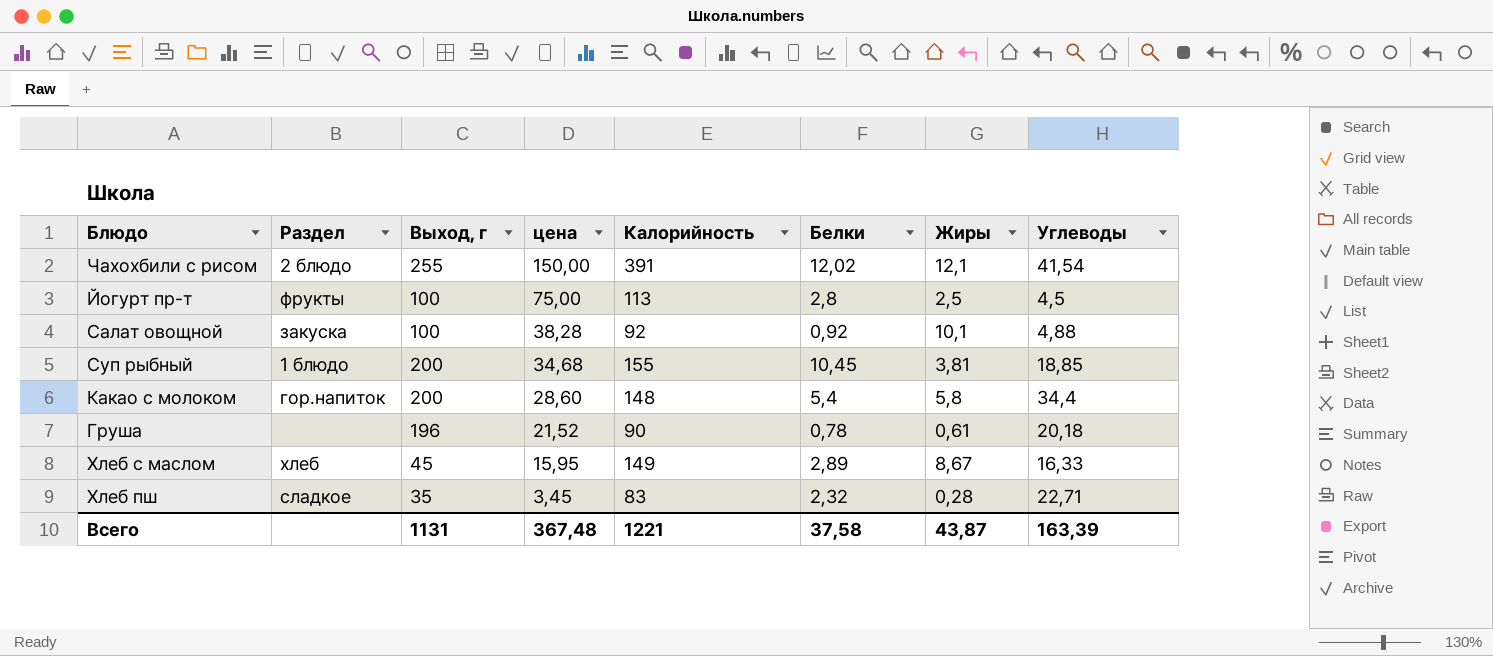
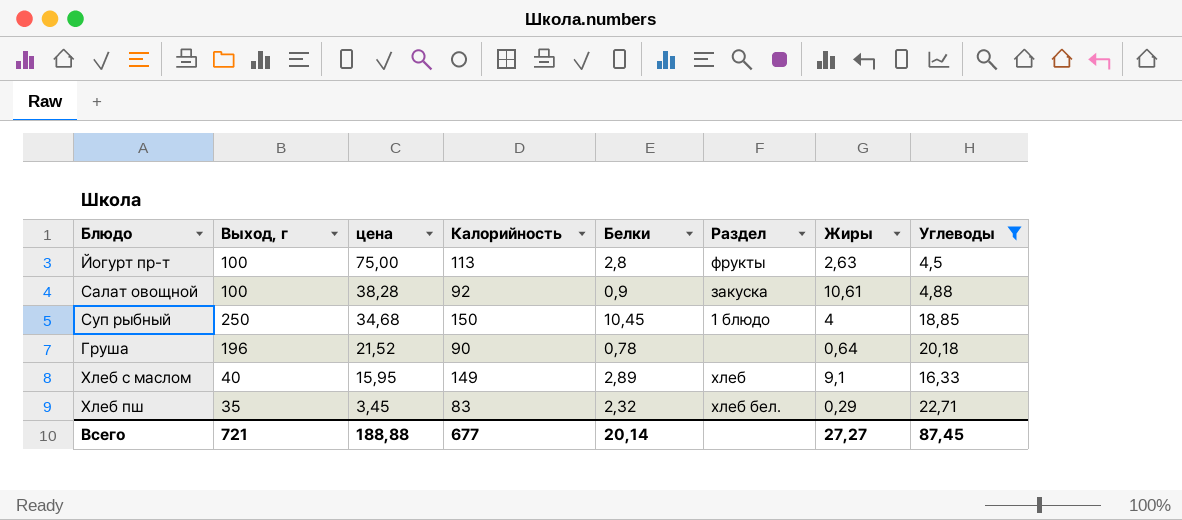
filter: none -> Углеводы <= 22,71
column Раздел | position: 2 -> 6
Йогурт пр-т | Жиры: 2,5 -> 2,63
Салат овощной | Белки: 0,92 -> 0,9
Салат овощной | Жиры: 10,1 -> 10,61
Суп рыбный | Выход, г: 200 -> 250
Суп рыбный | Калорийность: 155 -> 150
Суп рыбный | Жиры: 3,81 -> 4
Груша | Жиры: 0,61 -> 0,64
Хлеб с маслом | Выход, г: 45 -> 40
Хлеб с маслом | Жиры: 8,67 -> 9,1
Хлеб пш | Раздел: сладкое -> хлеб бел.
Хлеб пш | Жиры: 0,28 -> 0,29
Всего | Выход, г: 1131 -> 721
Всего | цена: 367,48 -> 188,88
Всего | Калорийность: 1221 -> 677
Всего | Белки: 37,58 -> 20,14
Всего | Жиры: 43,87 -> 27,27
Всего | Углеводы: 163,39 -> 87,45

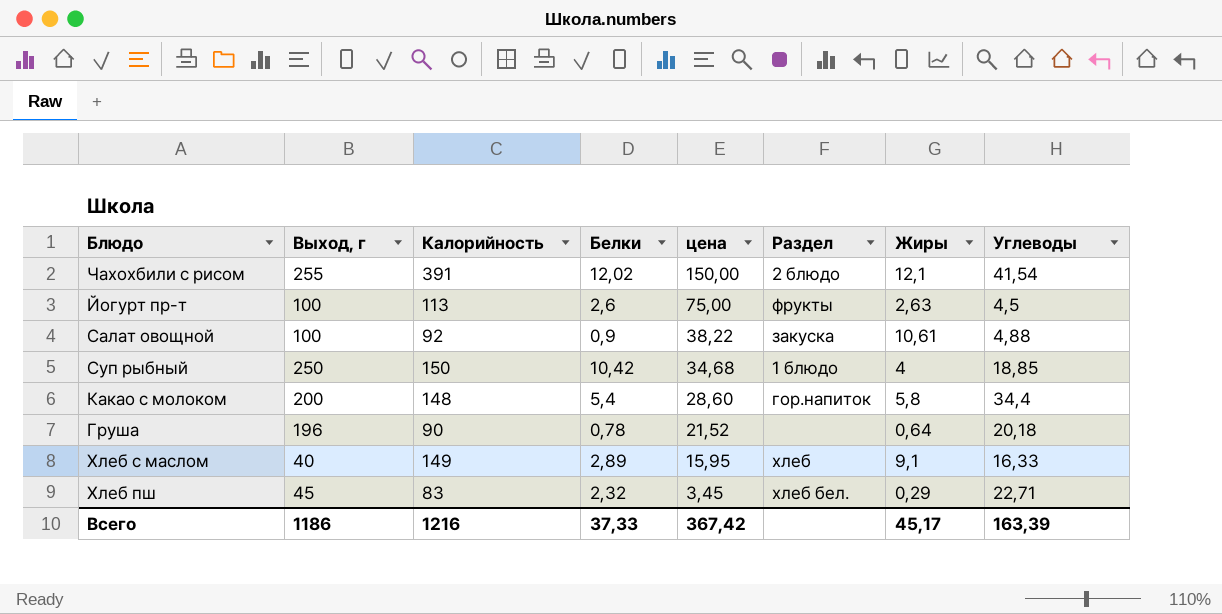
filter: Углеводы <= 22,71 -> none
column цена | position: 3 -> 5
Йогурт пр-т | Белки: 2,8 -> 2,6
Салат овощной | цена: 38,28 -> 38,22
Суп рыбный | Белки: 10,45 -> 10,42
Хлеб пш | Выход, г: 35 -> 45
Всего | Выход, г: 721 -> 1186
Всего | Калорийность: 677 -> 1216
Всего | Белки: 20,14 -> 37,33
Всего | цена: 188,88 -> 367,42
Всего | Жиры: 27,27 -> 45,17
Всего | Углеводы: 87,45 -> 163,39

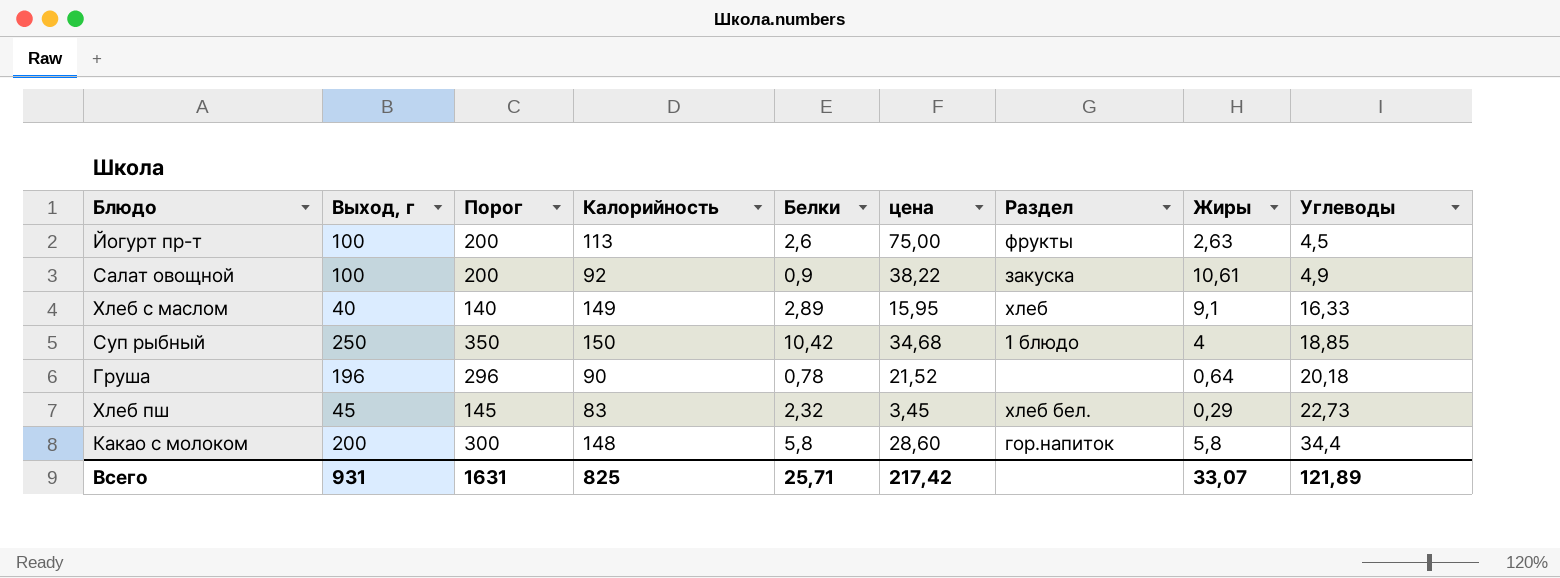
row order: цена descending -> Углеводы ascending
column Порог | formula: none -> [Выход, г] + 100
row Чахохбили с рисом: 255 | 391 | 12,02 | 150,00 | 2 блюдо | 12,1 | 41,54 -> none
Салат овощной | Углеводы: 4,88 -> 4,9
Хлеб пш | Углеводы: 22,71 -> 22,73
Какао с молоком | Белки: 5,4 -> 5,8
Всего | Выход, г: 1186 -> 931
Всего | Калорийность: 1216 -> 825
Всего | Белки: 37,33 -> 25,71
Всего | цена: 367,42 -> 217,42
Всего | Жиры: 45,17 -> 33,07
Всего | Углеводы: 163,39 -> 121,89

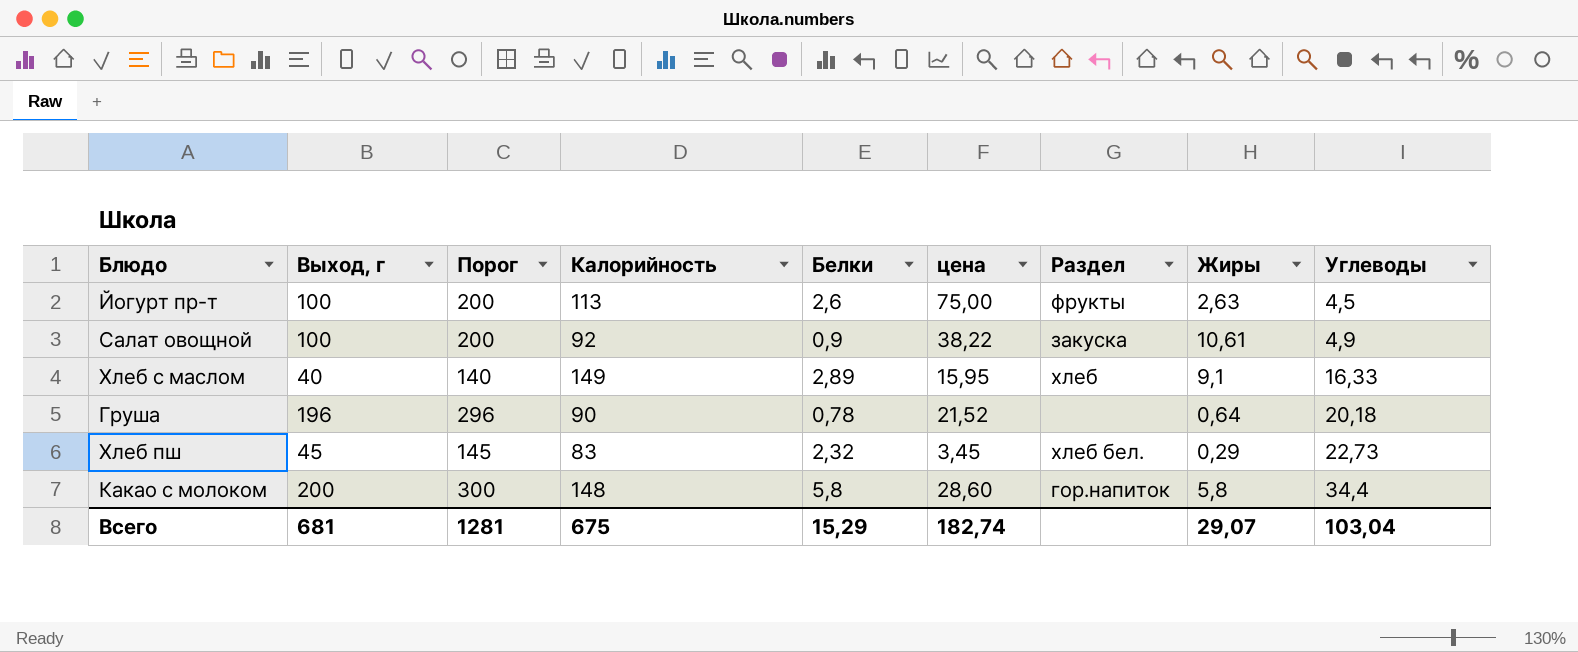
row Суп рыбный: 250 | 350 | 150 | 10,42 | 34,68 | 1 блюдо | 4 | 18,85 -> none
Всего | Выход, г: 931 -> 681
Всего | Порог: 1631 -> 1281
Всего | Калорийность: 825 -> 675
Всего | Белки: 25,71 -> 15,29
Всего | цена: 217,42 -> 182,74
Всего | Жиры: 33,07 -> 29,07
Всего | Углеводы: 121,89 -> 103,04

